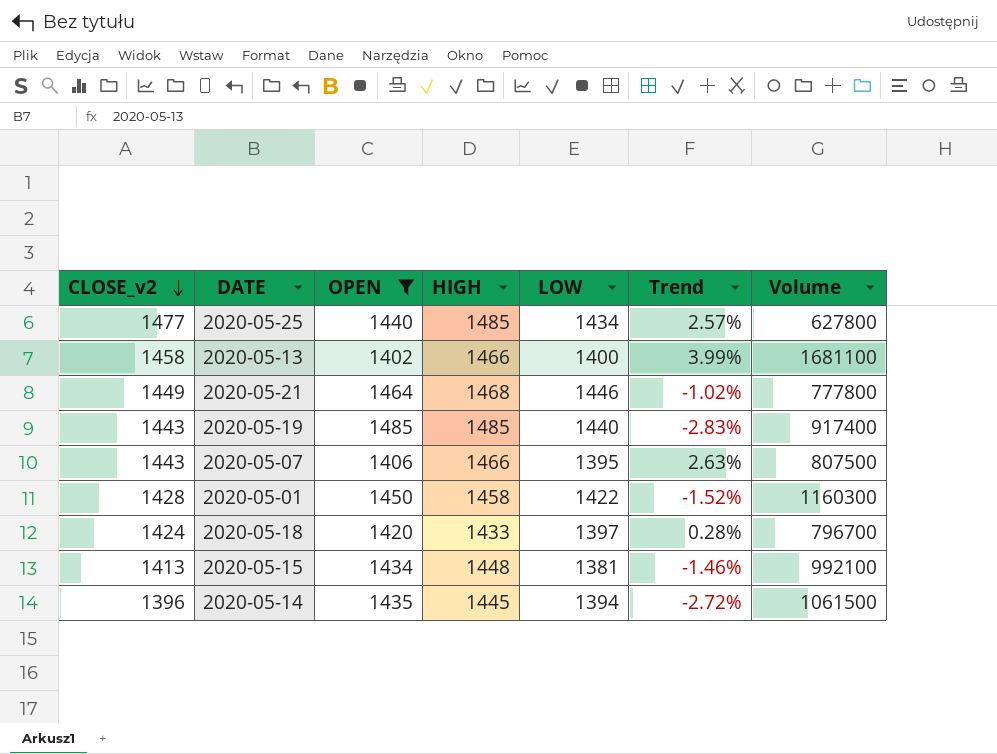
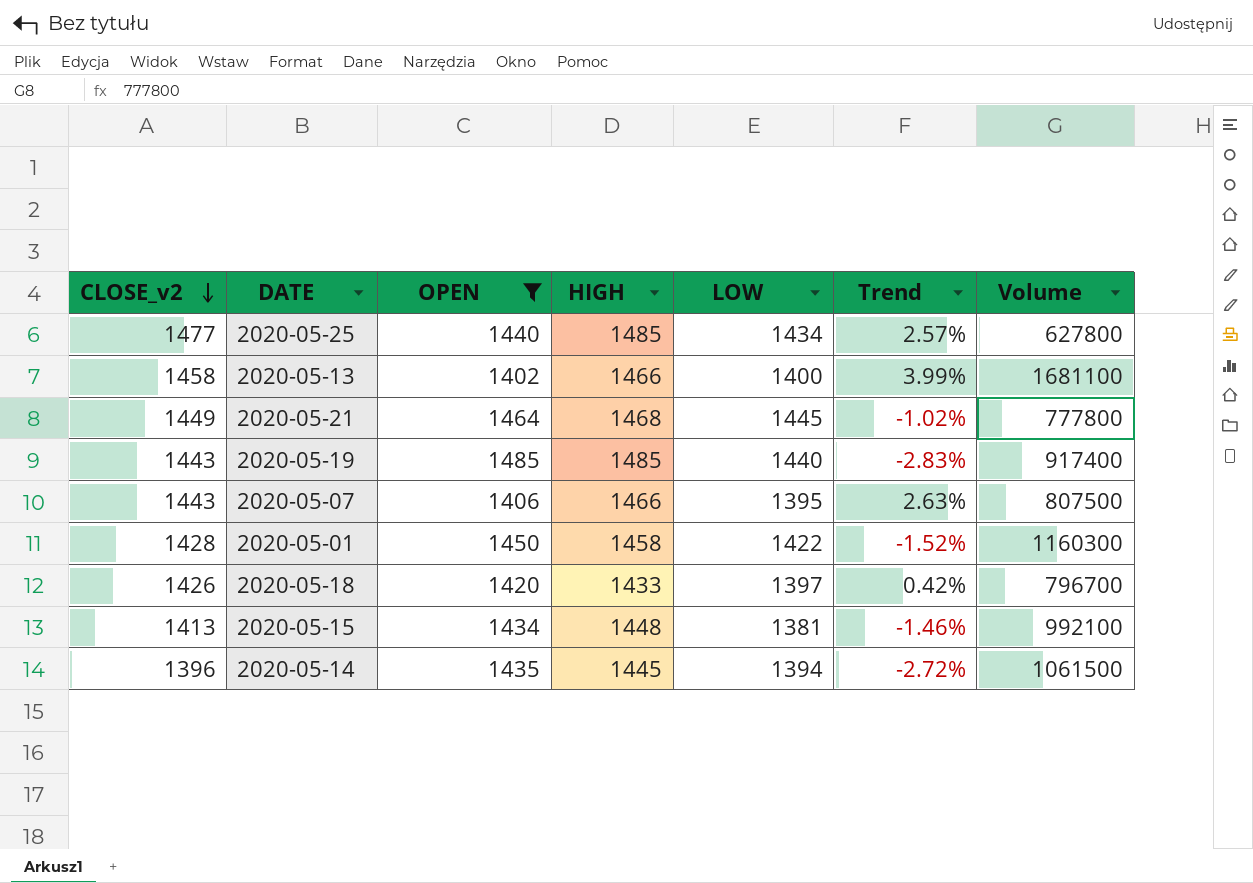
2020-05-21 | LOW: 1446 -> 1445
2020-05-18 | CLOSE_v2: 1424 -> 1426
2020-05-18 | Trend: 0.28% -> 0.42%

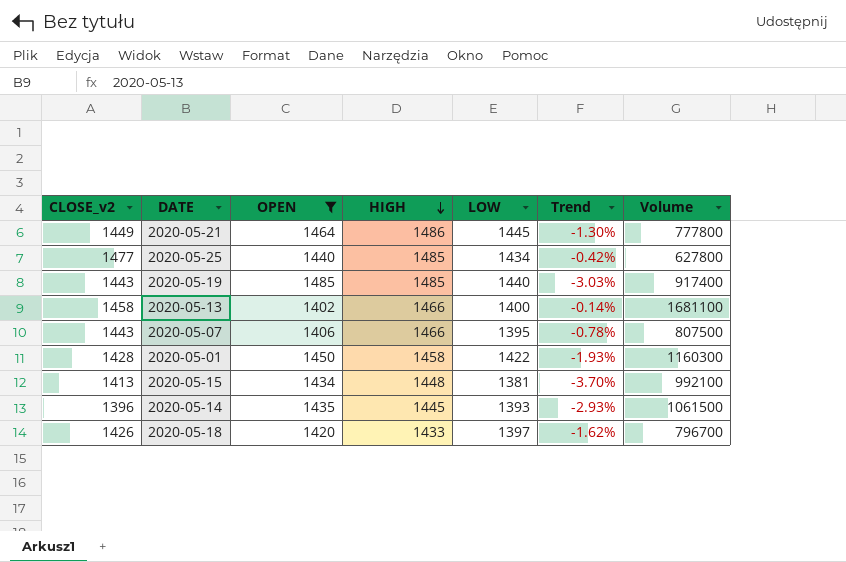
row order: CLOSE_v2 descending -> HIGH descending
column Trend | formula: ([CLOSE_v2] - [OPEN]) / [OPEN] -> ([LOW] - [OPEN]) / [OPEN]
2020-05-21 | HIGH: 1468 -> 1486
2020-05-14 | LOW: 1394 -> 1393

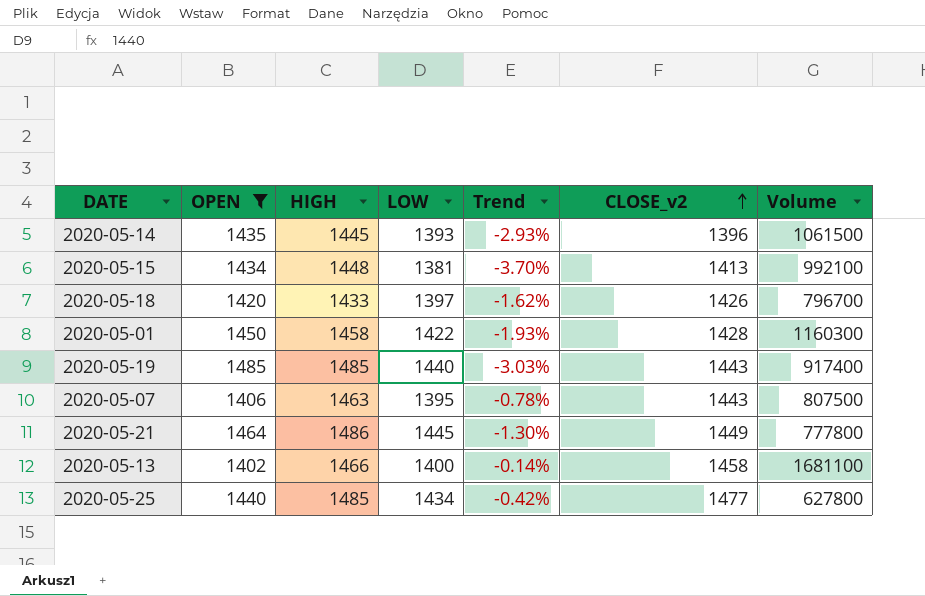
row order: HIGH descending -> CLOSE_v2 ascending
column CLOSE_v2 | position: 1 -> 6
2020-05-07 | HIGH: 1466 -> 1463

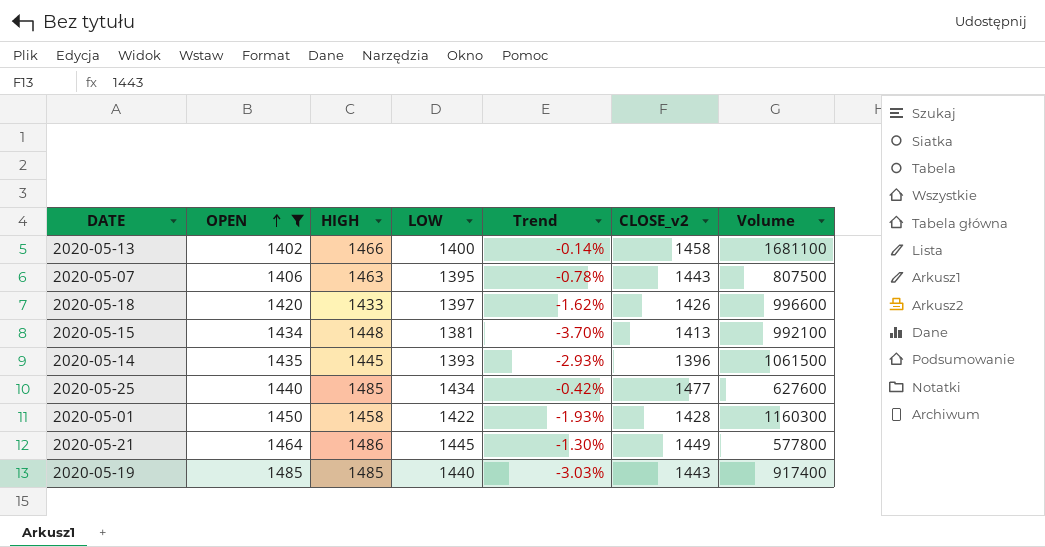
row order: CLOSE_v2 ascending -> OPEN ascending
2020-05-18 | Volume: 796700 -> 996600
2020-05-25 | Volume: 627800 -> 627600
2020-05-21 | Volume: 777800 -> 577800

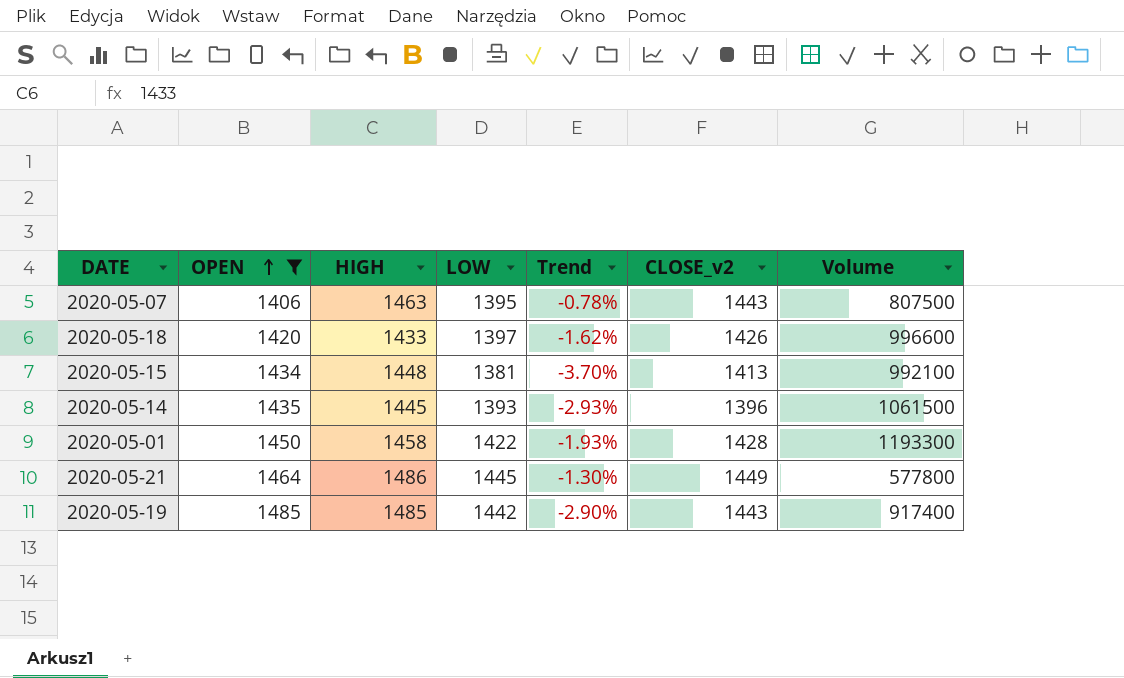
row 2020-05-13: 1402 | 1466 | 1400 | -0.14% | 1458 | 1681100 -> none
row 2020-05-25: 1440 | 1485 | 1434 | -0.42% | 1477 | 627600 -> none
2020-05-01 | Volume: 1160300 -> 1193300
2020-05-19 | LOW: 1440 -> 1442
2020-05-19 | Trend: -3.03% -> -2.90%

